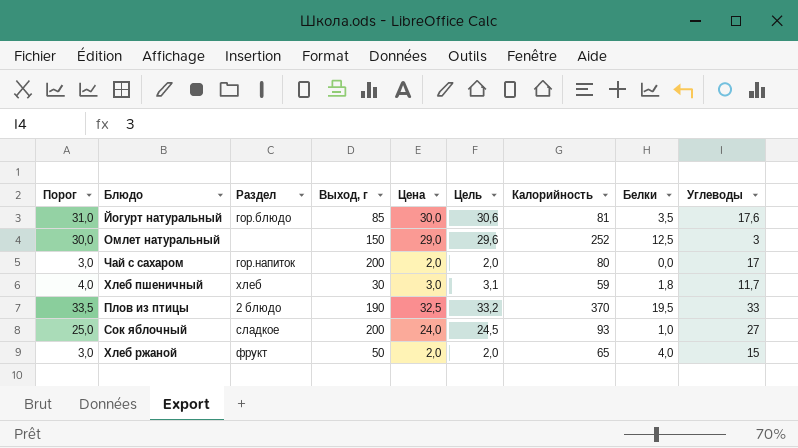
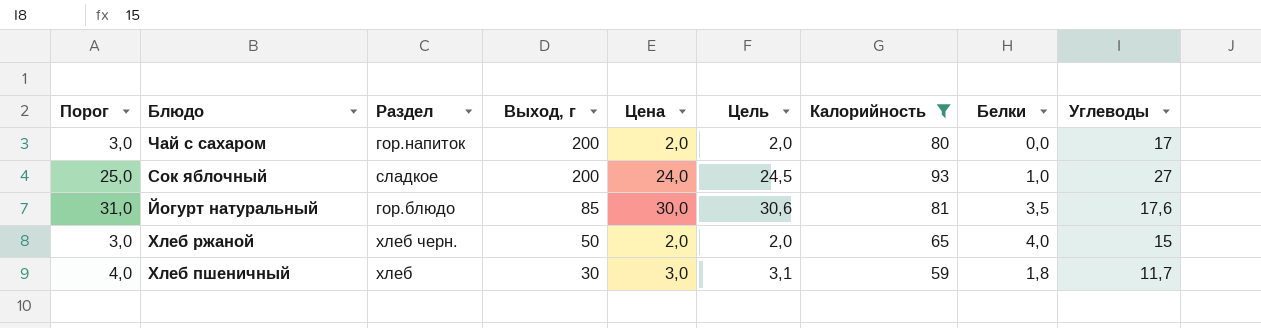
filter: none -> Калорийность <= 93
row order: none -> Выход, г descending
Хлеб ржаной | Раздел: фрукт -> хлеб черн.

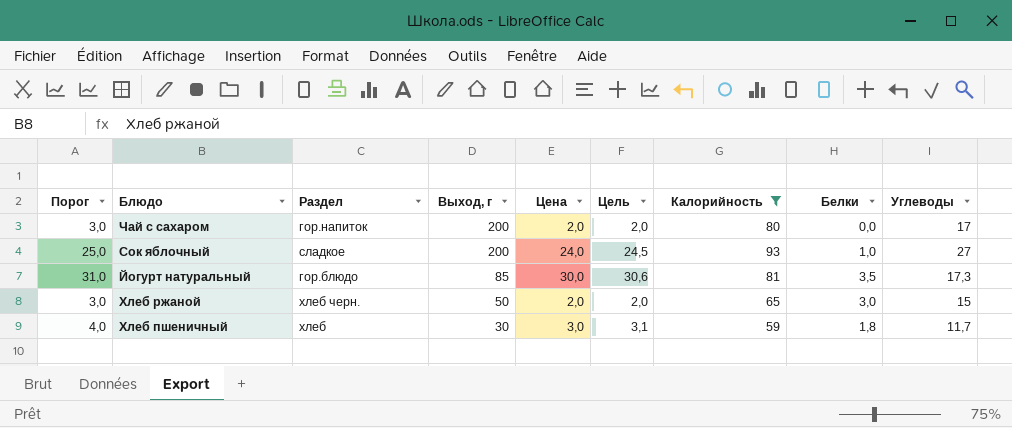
Йогурт натуральный | Углеводы: 17,6 -> 17,3
Хлеб ржаной | Белки: 4,0 -> 3,0

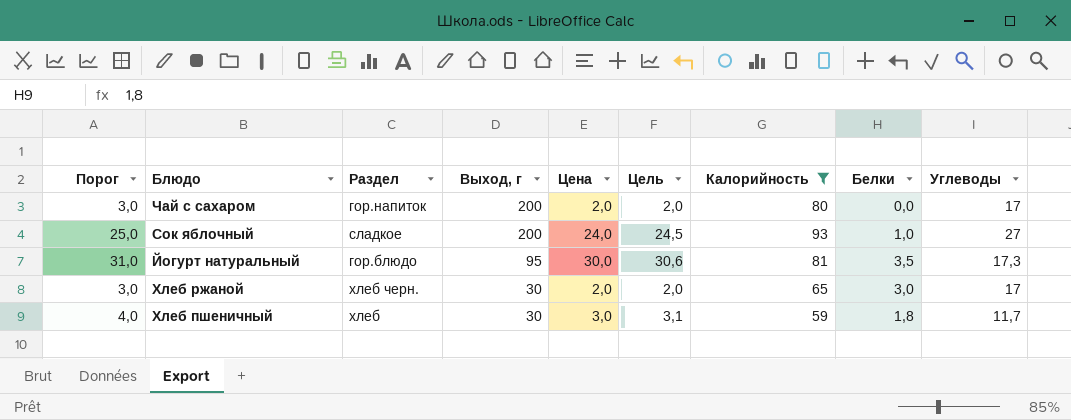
Йогурт натуральный | Выход, г: 85 -> 95
Хлеб ржаной | Выход, г: 50 -> 30
Хлеб ржаной | Углеводы: 15 -> 17

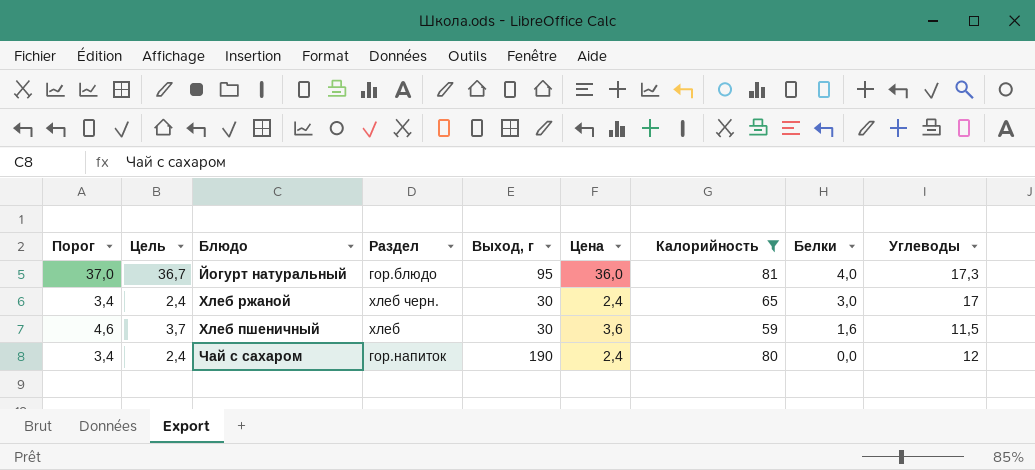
row order: Выход, г descending -> Белки descending
column Цель | position: 6 -> 2
row Сок яблочный: 25,0 | сладкое | 200 | 24,0 | 24,5 | 93 | 1,0 | 27 -> none
Йогурт натуральный | Порог: 31,0 -> 37,0
Йогурт натуральный | Цель: 30,6 -> 36,7
Йогурт натуральный | Цена: 30,0 -> 36,0
Йогурт натуральный | Белки: 3,5 -> 4,0
Хлеб ржаной | Порог: 3,0 -> 3,4
Хлеб ржаной | Цель: 2,0 -> 2,4
Хлеб ржаной | Цена: 2,0 -> 2,4
Хлеб пшеничный | Порог: 4,0 -> 4,6
Хлеб пшеничный | Цель: 3,1 -> 3,7
Хлеб пшеничный | Цена: 3,0 -> 3,6
Хлеб пшеничный | Белки: 1,8 -> 1,6
Хлеб пшеничный | Углеводы: 11,7 -> 11,5
Чай с сахаром | Порог: 3,0 -> 3,4
Чай с сахаром | Цель: 2,0 -> 2,4
Чай с сахаром | Выход, г: 200 -> 190
Чай с сахаром | Цена: 2,0 -> 2,4
Чай с сахаром | Углеводы: 17 -> 12

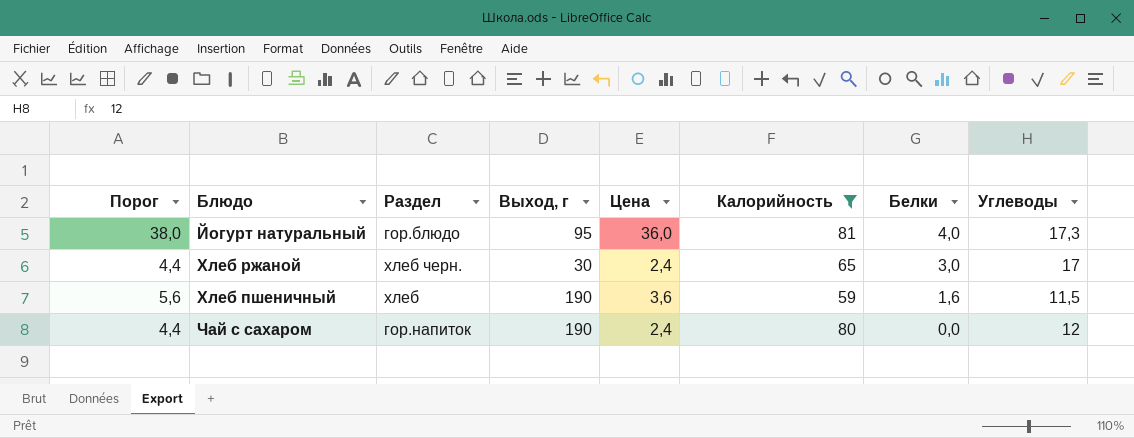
column Цель | formula: [Цена] * 1,02 -> none
column Порог | formula: [Цена] + 1 -> [Цена] + 2
Хлеб пшеничный | Выход, г: 30 -> 190

